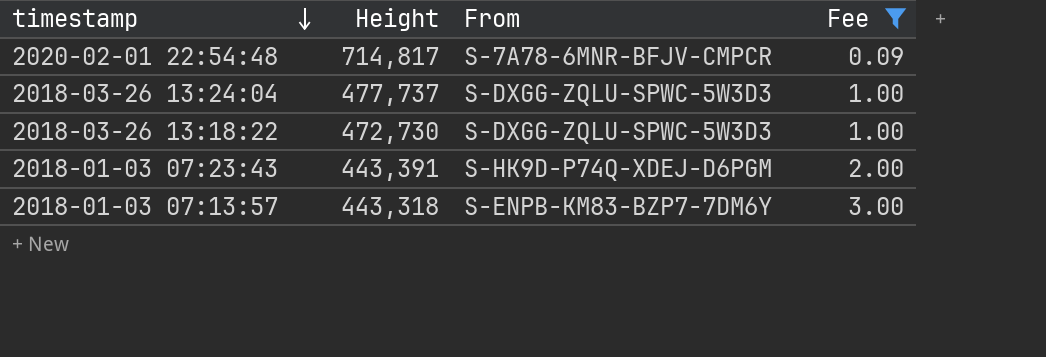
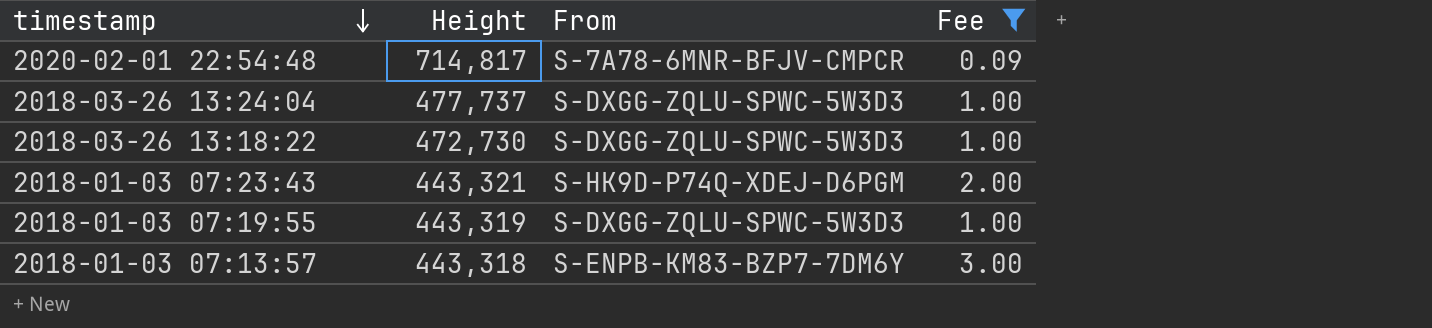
2018-01-03 07:23:43 | Height: 443,391 -> 443,321
row 2018-01-03 07:19:55: none -> 443,319 | S-DXGG-ZQLU-SPWC-5W3D3 | 1.00

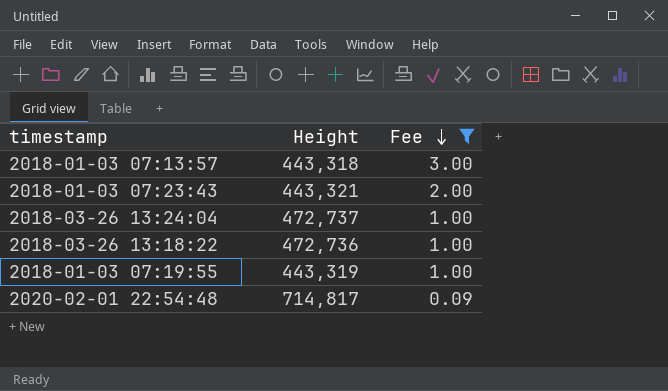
row order: timestamp descending -> Fee descending
column From | position: 3 -> none
2018-03-26 13:24:04 | Height: 477,737 -> 472,737
2018-03-26 13:18:22 | Height: 472,730 -> 472,736

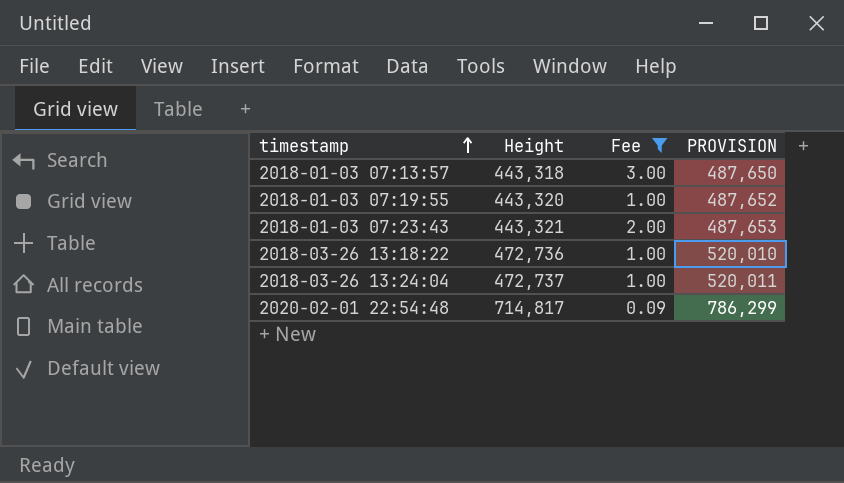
row order: Fee descending -> timestamp ascending
column PROVISION | formula: none -> [Height] * 1.1
2018-01-03 07:19:55 | Height: 443,319 -> 443,320

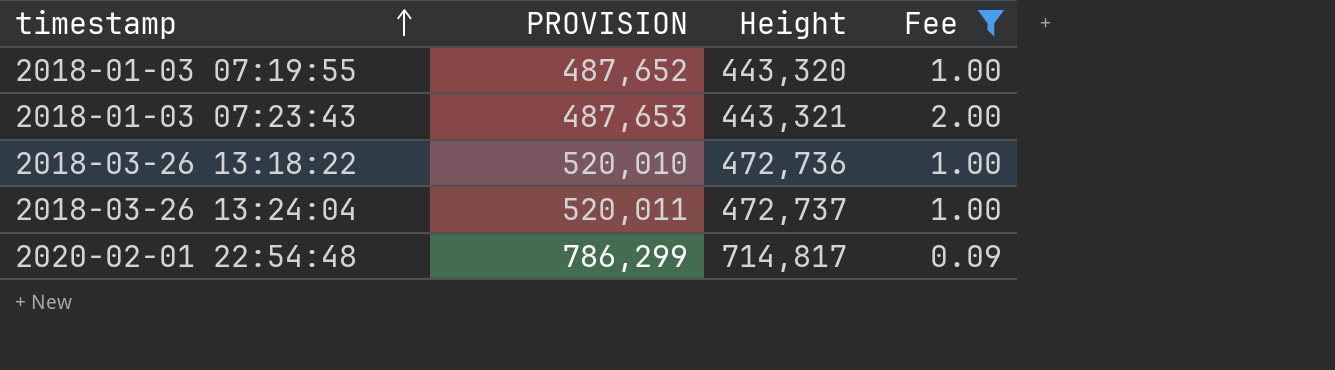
column PROVISION | position: 4 -> 2
row 2018-01-03 07:13:57: 443,318 | 3.00 | 487,650 -> none

